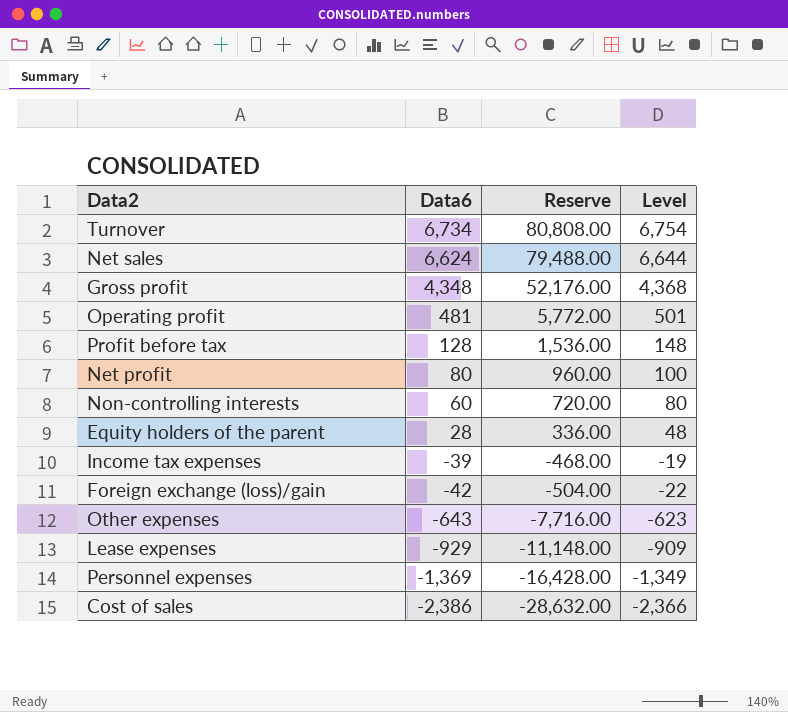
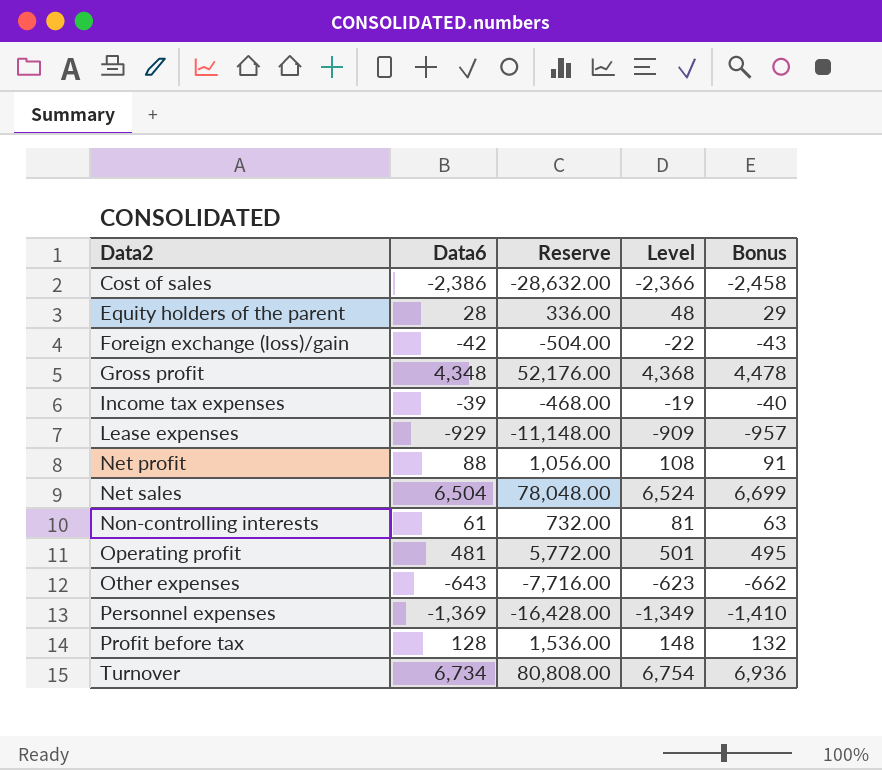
row order: Data6 descending -> Data2 ascending
column Bonus | formula: none -> [Data6] * 1.03
Net profit | Data6: 80 -> 88
Net profit | Reserve: 960.00 -> 1,056.00
Net profit | Level: 100 -> 108
Net sales | Data6: 6,624 -> 6,504
Net sales | Reserve: 79,488.00 -> 78,048.00
Net sales | Level: 6,644 -> 6,524
Non-controlling interests | Data6: 60 -> 61
Non-controlling interests | Reserve: 720.00 -> 732.00
Non-controlling interests | Level: 80 -> 81

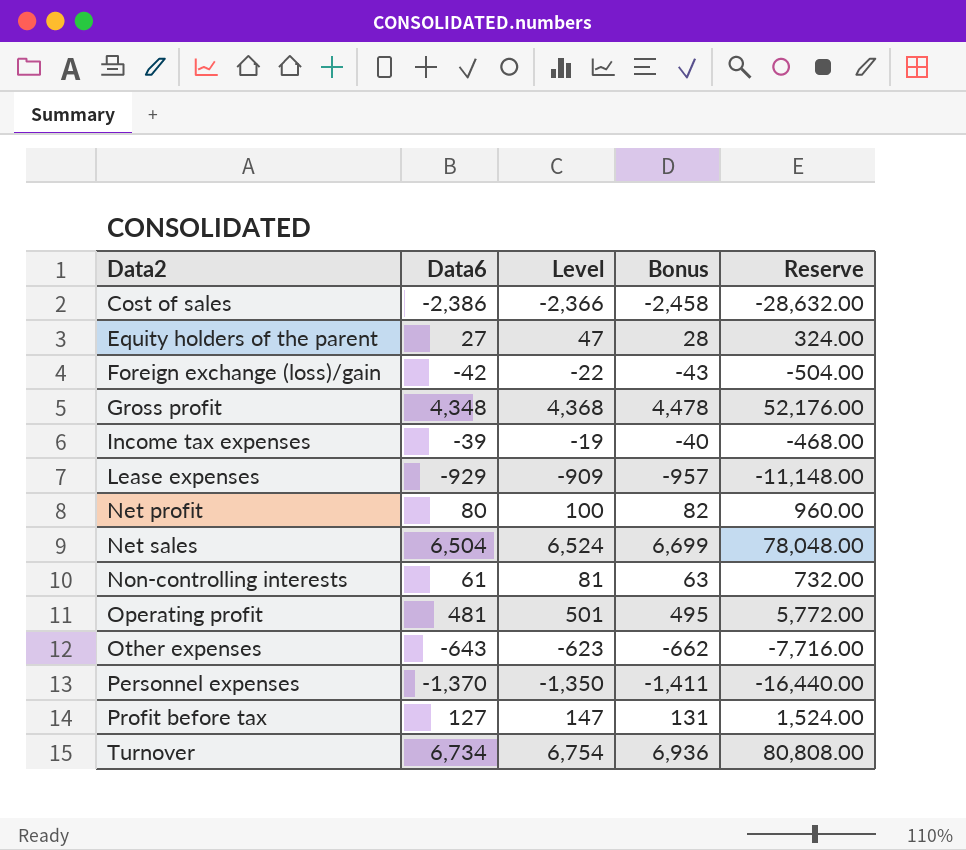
column Reserve | position: 3 -> 5
Equity holders of the parent | Data6: 28 -> 27
Equity holders of the parent | Level: 48 -> 47
Equity holders of the parent | Bonus: 29 -> 28
Equity holders of the parent | Reserve: 336.00 -> 324.00
Net profit | Data6: 88 -> 80
Net profit | Level: 108 -> 100
Net profit | Bonus: 91 -> 82
Net profit | Reserve: 1,056.00 -> 960.00
Personnel expenses | Data6: -1,369 -> -1,370
Personnel expenses | Level: -1,349 -> -1,350
Personnel expenses | Bonus: -1,410 -> -1,411
Personnel expenses | Reserve: -16,428.00 -> -16,440.00
Profit before tax | Data6: 128 -> 127
Profit before tax | Level: 148 -> 147
Profit before tax | Bonus: 132 -> 131
Profit before tax | Reserve: 1,536.00 -> 1,524.00

